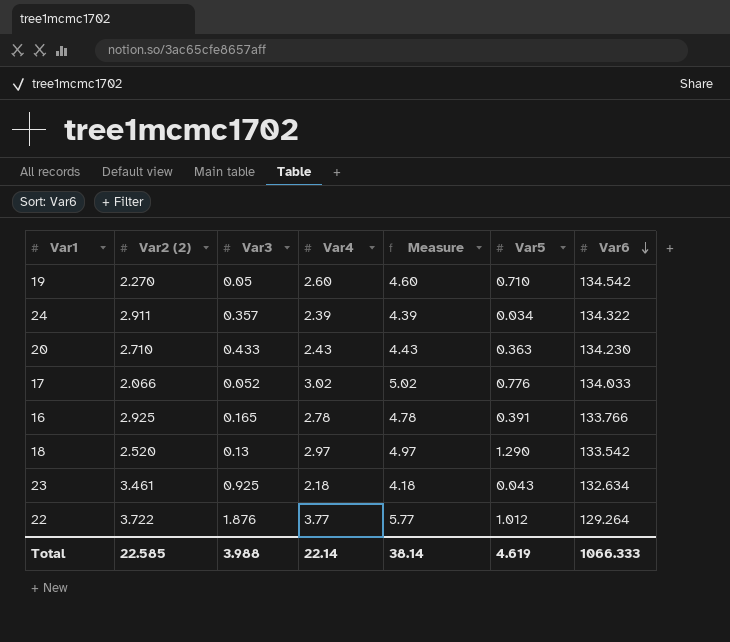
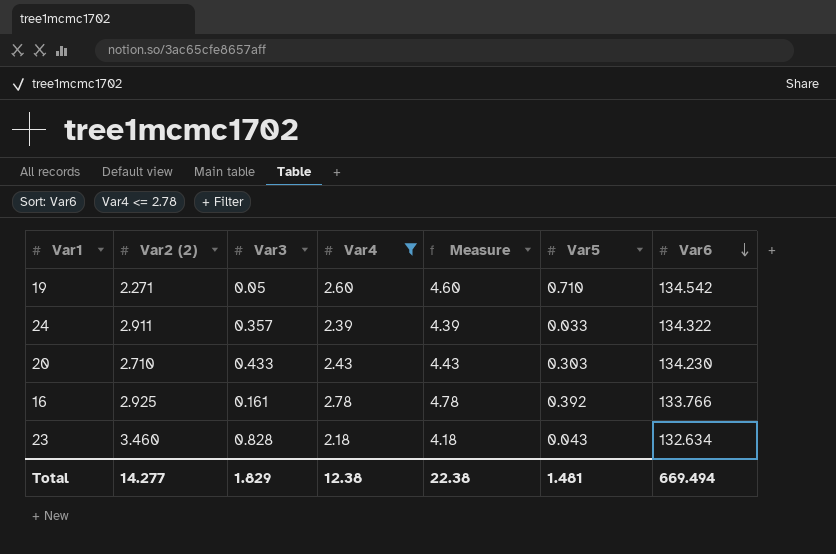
filter: none -> Var4 <= 2.78
19 | Var2 (2): 2.270 -> 2.271
24 | Var5: 0.034 -> 0.033
20 | Var5: 0.363 -> 0.303
16 | Var3: 0.165 -> 0.161
16 | Var5: 0.391 -> 0.392
23 | Var2 (2): 3.461 -> 3.460
23 | Var3: 0.925 -> 0.828
Total | Var2 (2): 22.585 -> 14.277
Total | Var3: 3.988 -> 1.829
Total | Var4: 22.14 -> 12.38
Total | Measure: 38.14 -> 22.38
Total | Var5: 4.619 -> 1.481
Total | Var6: 1066.333 -> 669.494

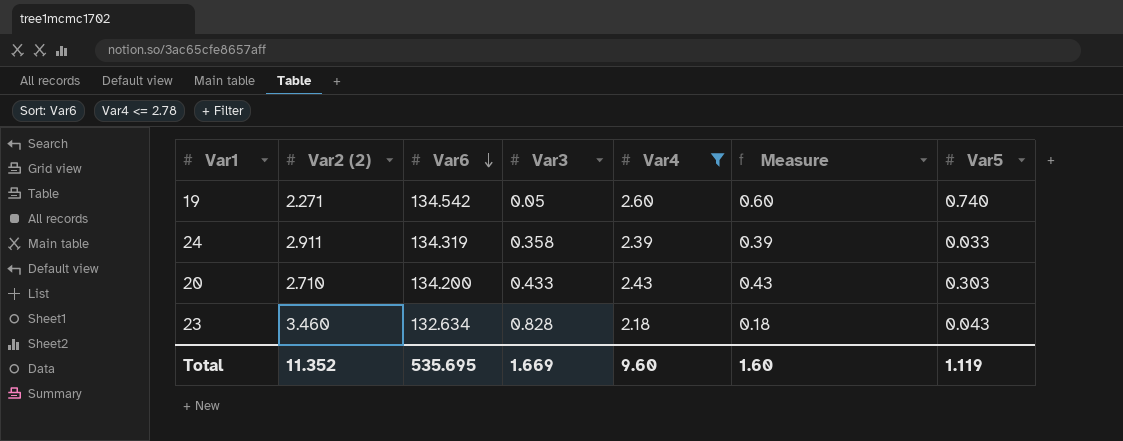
column Var6 | position: 7 -> 3
column Measure | formula: [Var4] + 2 -> [Var4] - 2
row 16: 2.925 | 0.161 | 2.78 | 4.78 | 0.392 | 133.766 -> none
19 | Var5: 0.710 -> 0.740
24 | Var6: 134.322 -> 134.319
24 | Var3: 0.357 -> 0.358
20 | Var6: 134.230 -> 134.200
Total | Var2 (2): 14.277 -> 11.352
Total | Var6: 669.494 -> 535.695
Total | Var3: 1.829 -> 1.669
Total | Var4: 12.38 -> 9.60
Total | Measure: 22.38 -> 1.60
Total | Var5: 1.481 -> 1.119

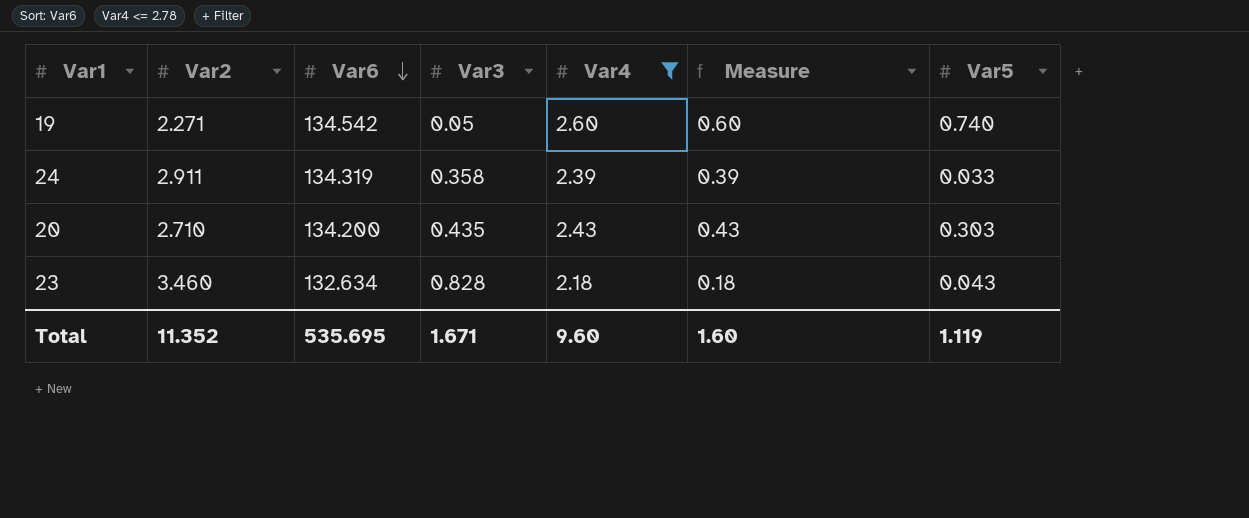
column name: Var2 (2) -> Var2
20 | Var3: 0.433 -> 0.435
Total | Var3: 1.669 -> 1.671

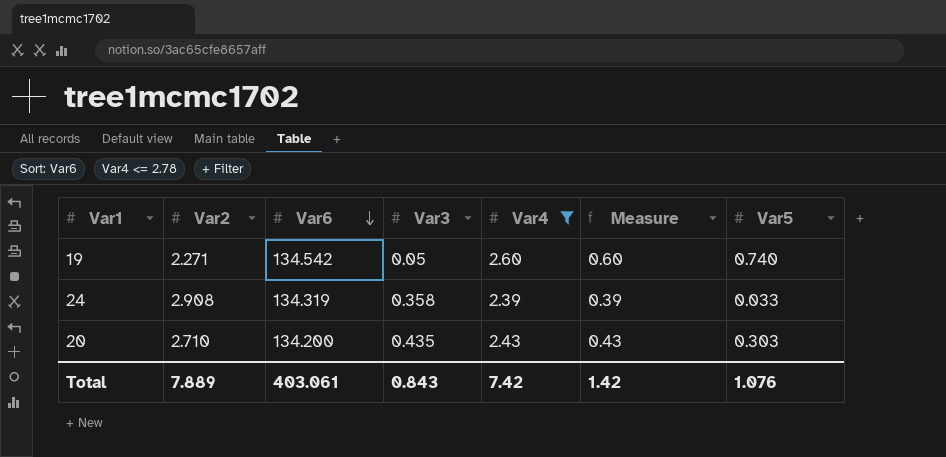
row 23: 3.460 | 132.634 | 0.828 | 2.18 | 0.18 | 0.043 -> none
24 | Var2: 2.911 -> 2.908
Total | Var2: 11.352 -> 7.889
Total | Var6: 535.695 -> 403.061
Total | Var3: 1.671 -> 0.843
Total | Var4: 9.60 -> 7.42
Total | Measure: 1.60 -> 1.42
Total | Var5: 1.119 -> 1.076

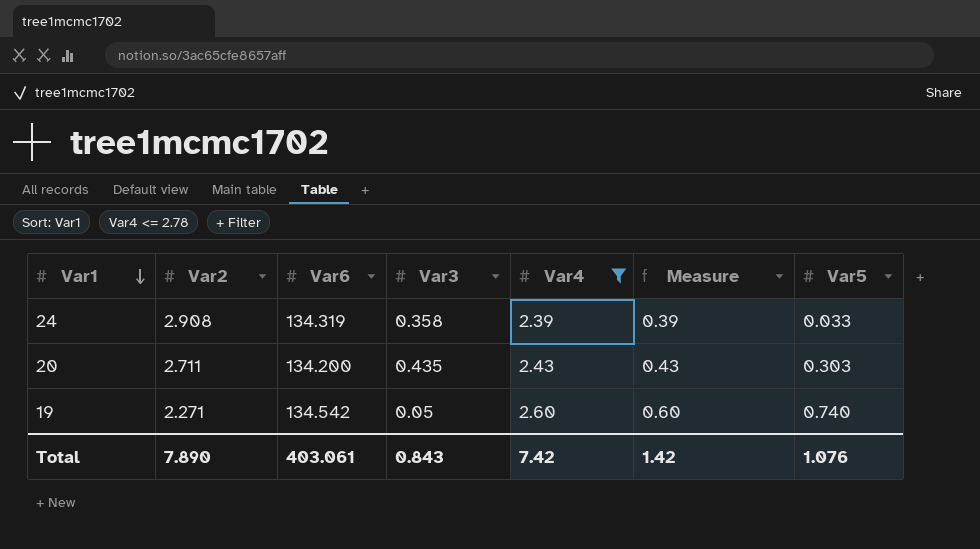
row order: Var6 descending -> Var1 descending
20 | Var2: 2.710 -> 2.711
Total | Var2: 7.889 -> 7.890

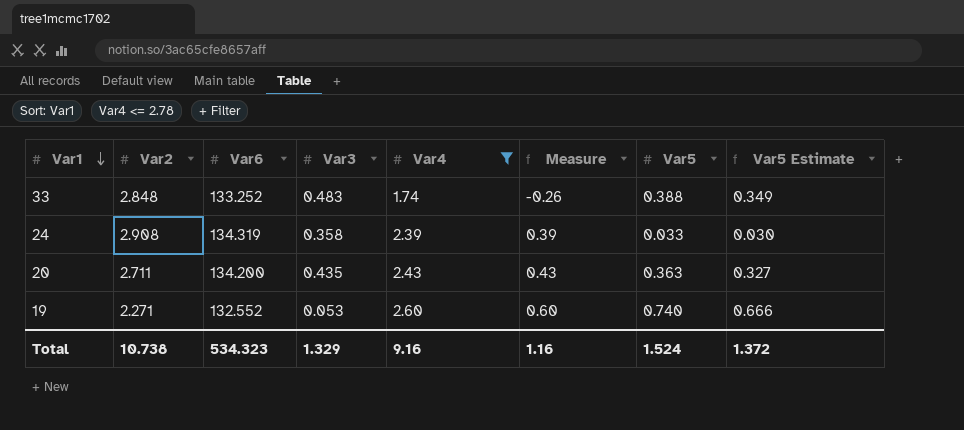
column Var5 Estimate | formula: none -> [Var5] * 0.9
row 33: none -> 2.848 | 133.252 | 0.483 | 1.74 | -0.26 | 0.388 | 0.349
20 | Var5: 0.303 -> 0.363
19 | Var6: 134.542 -> 132.552
19 | Var3: 0.05 -> 0.053
Total | Var2: 7.890 -> 10.738
Total | Var6: 403.061 -> 534.323
Total | Var3: 0.843 -> 1.329
Total | Var4: 7.42 -> 9.16
Total | Measure: 1.42 -> 1.16
Total | Var5: 1.076 -> 1.524

